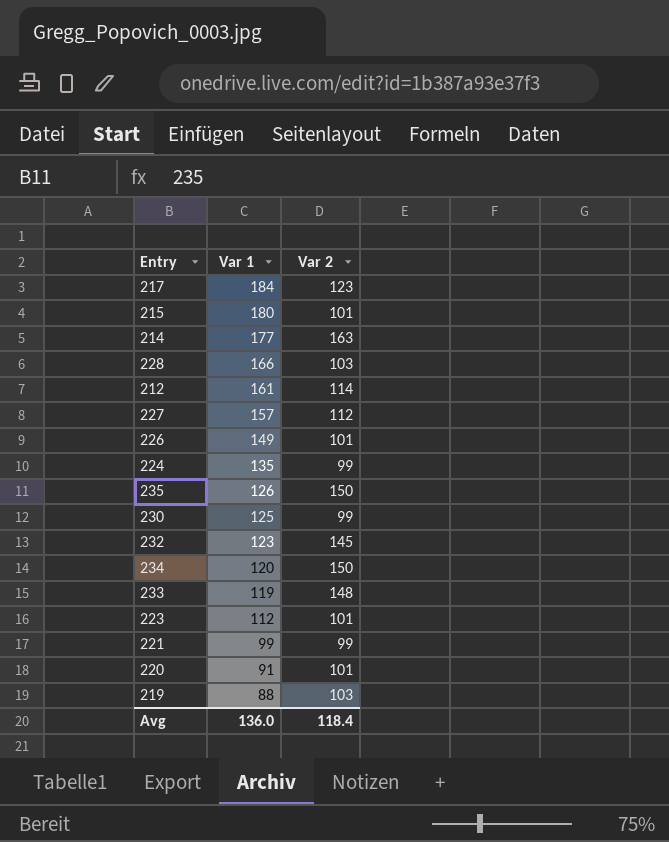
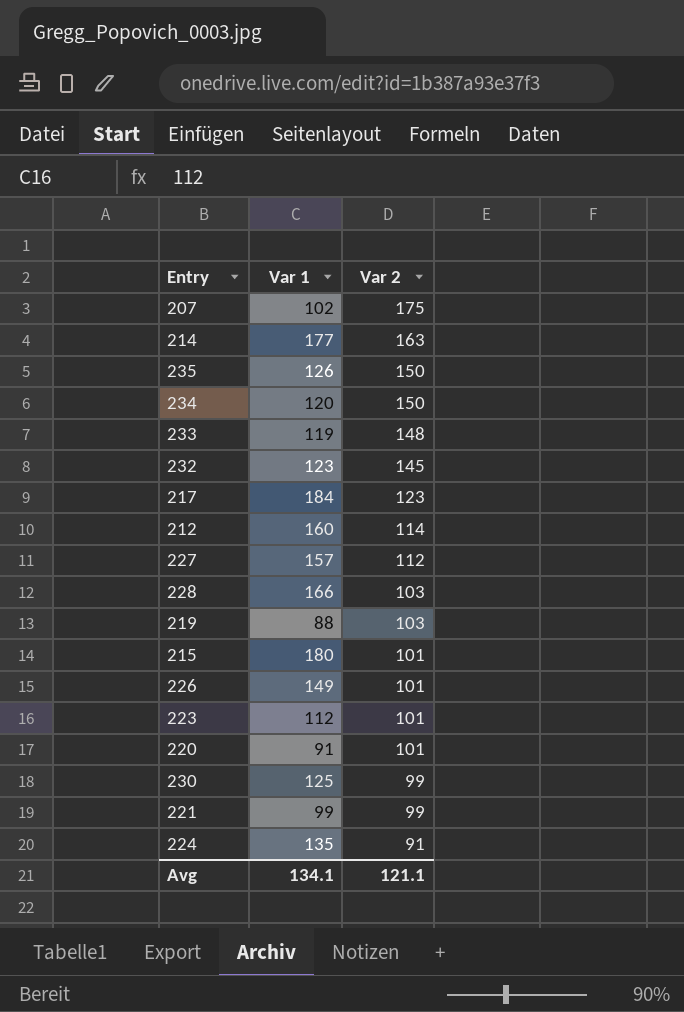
row order: Var 1 descending -> Var 2 descending
row 207: none -> 102 | 175
212 | Var 1: 161 -> 160
224 | Var 2: 99 -> 91
Avg | Var 1: 136.0 -> 134.1
Avg | Var 2: 118.4 -> 121.1

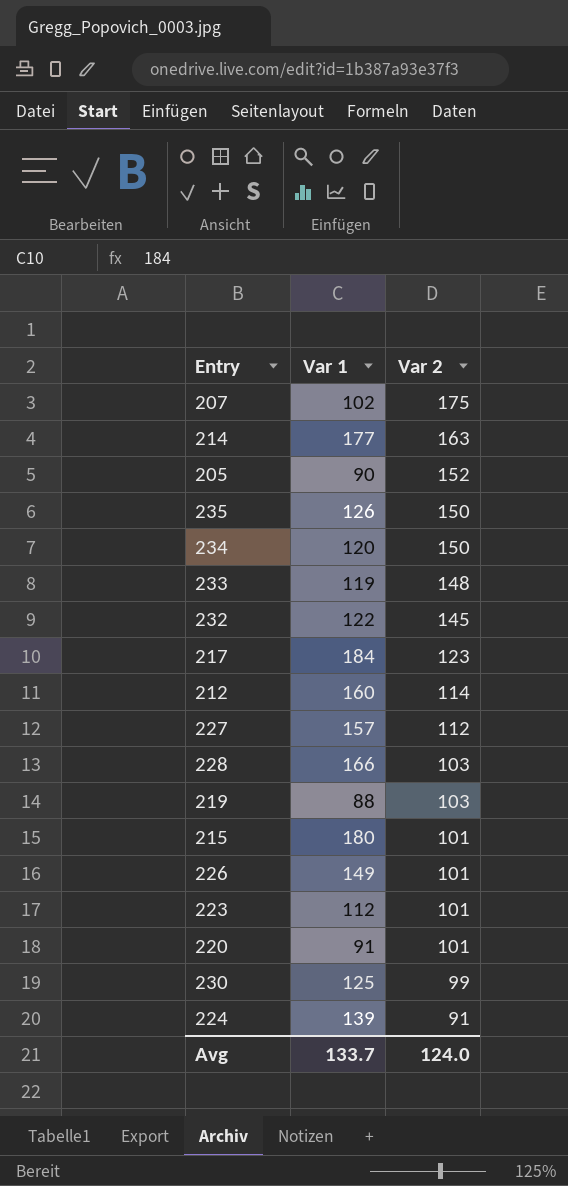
row 221: 99 | 99 -> none
row 205: none -> 90 | 152
232 | Var 1: 123 -> 122
224 | Var 1: 135 -> 139
Avg | Var 1: 134.1 -> 133.7
Avg | Var 2: 121.1 -> 124.0

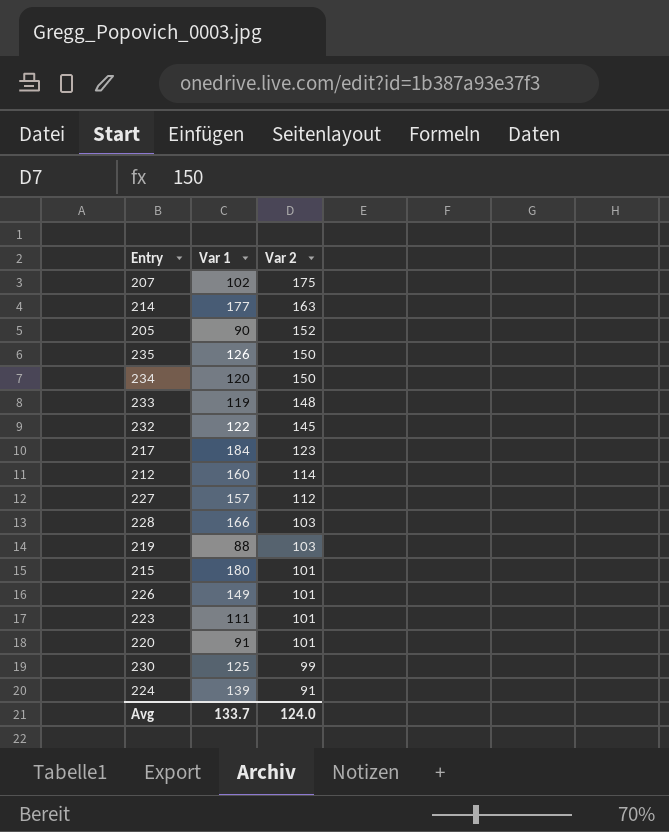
223 | Var 1: 112 -> 111

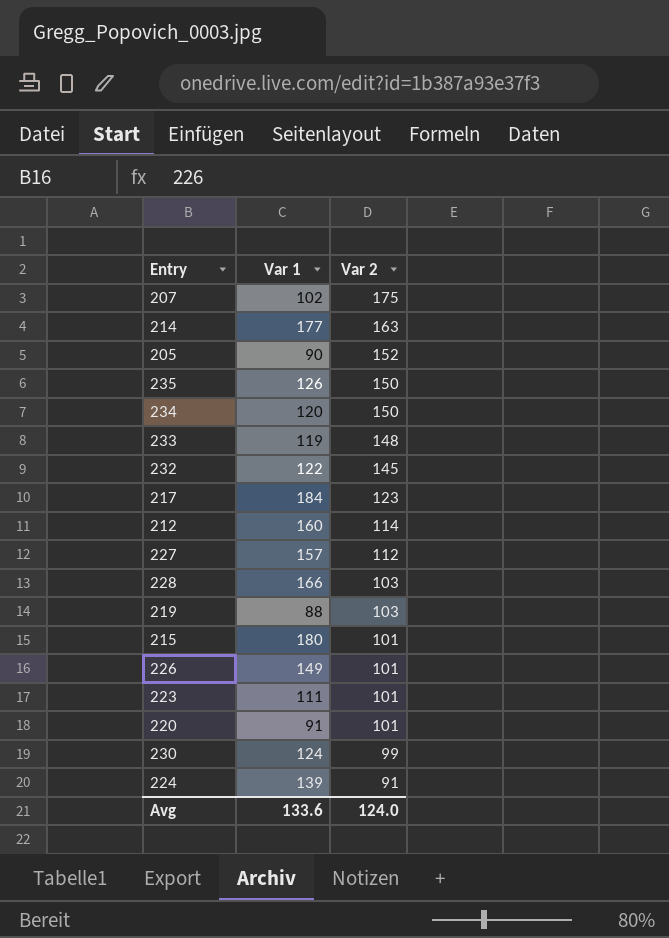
230 | Var 1: 125 -> 124
Avg | Var 1: 133.7 -> 133.6

